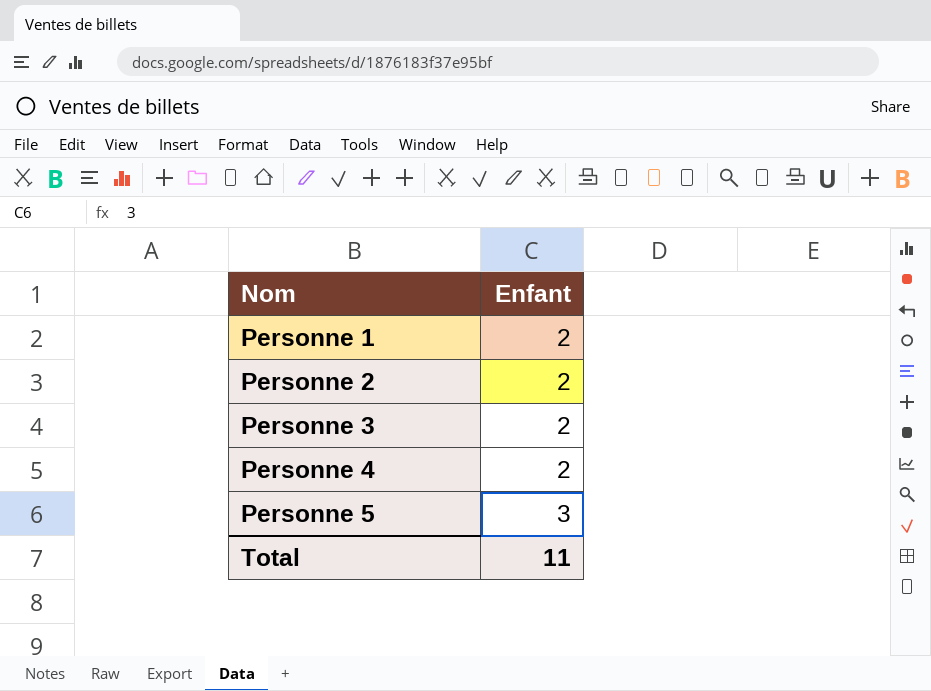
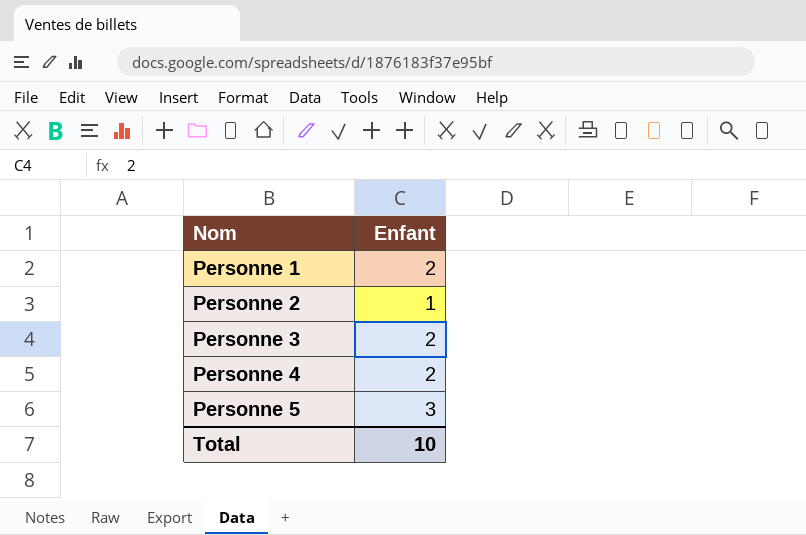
Personne 2 | Enfant: 2 -> 1
Total | Enfant: 11 -> 10

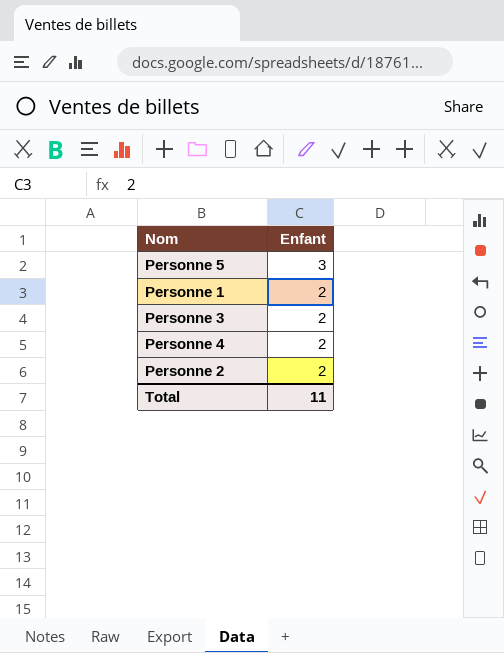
row order: Nom ascending -> Enfant descending
Personne 2 | Enfant: 1 -> 2
Total | Enfant: 10 -> 11

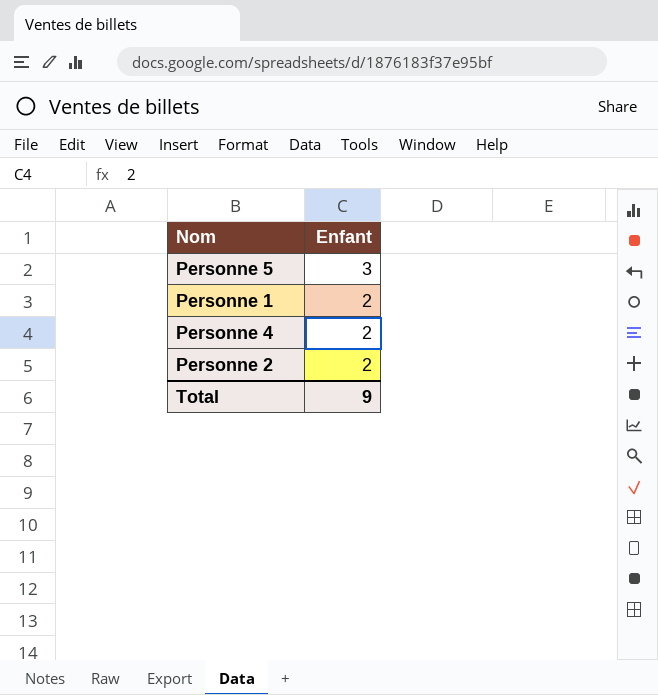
row Personne 3: 2 -> none
Total | Enfant: 11 -> 9

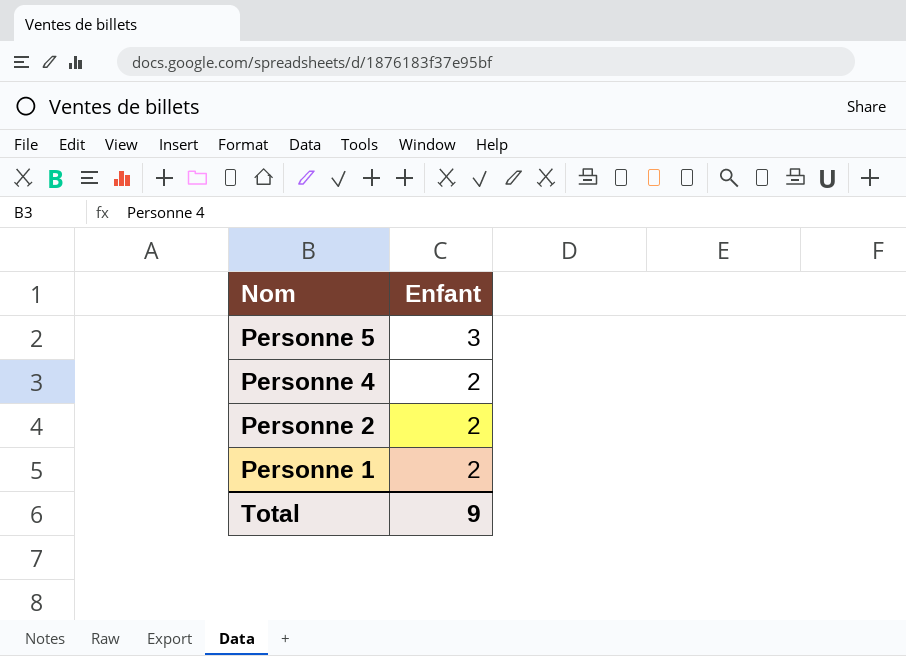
row order: Enfant descending -> Nom descending

